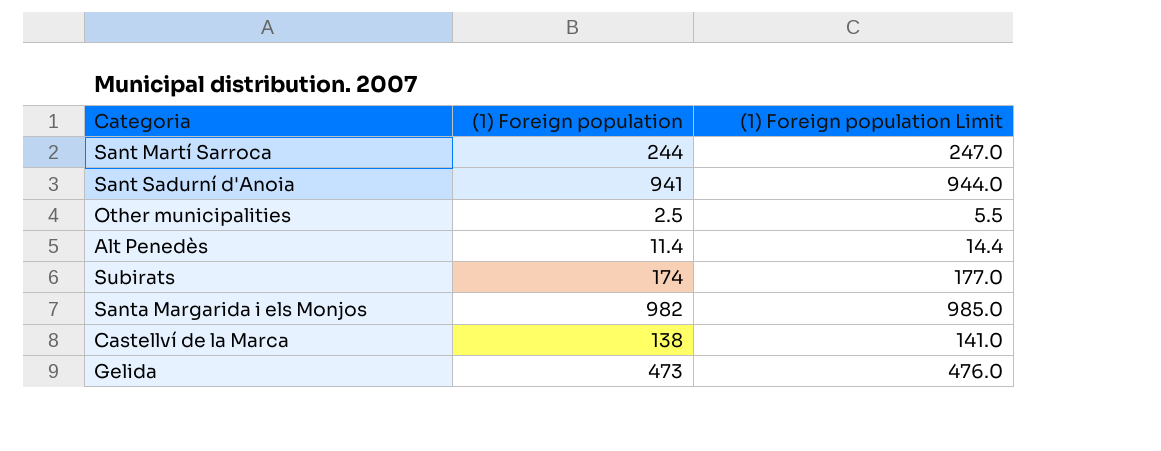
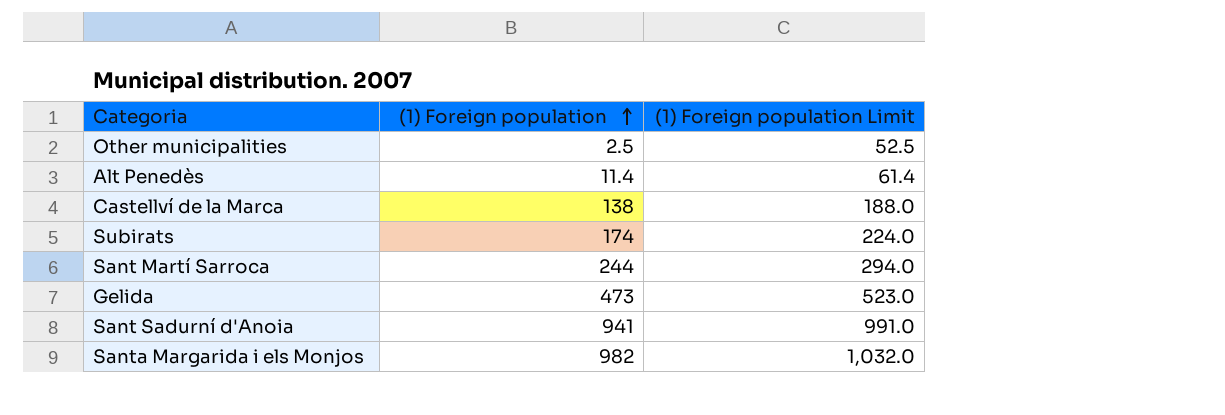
row order: none -> (1) Foreign population ascending
column (1) Foreign population Limit | formula: [(1) Foreign population] + 3 -> [(1) Foreign population] + 50

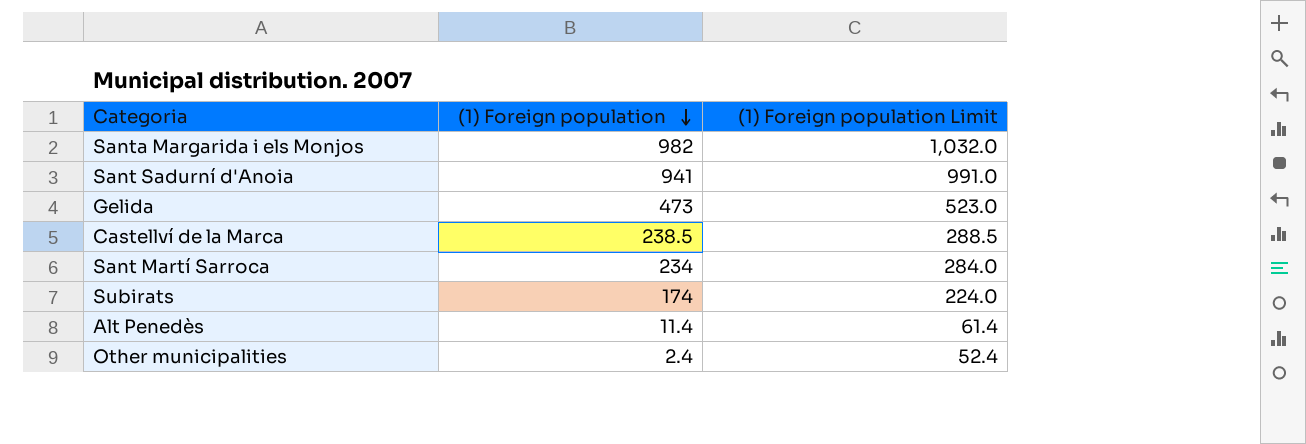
row order: (1) Foreign population ascending -> (1) Foreign population descending
Castellví de la Marca | (1) Foreign population: 138 -> 238.5
Castellví de la Marca | (1) Foreign population Limit: 188.0 -> 288.5
Sant Martí Sarroca | (1) Foreign population: 244 -> 234
Sant Martí Sarroca | (1) Foreign population Limit: 294.0 -> 284.0
Other municipalities | (1) Foreign population: 2.5 -> 2.4
Other municipalities | (1) Foreign population Limit: 52.5 -> 52.4

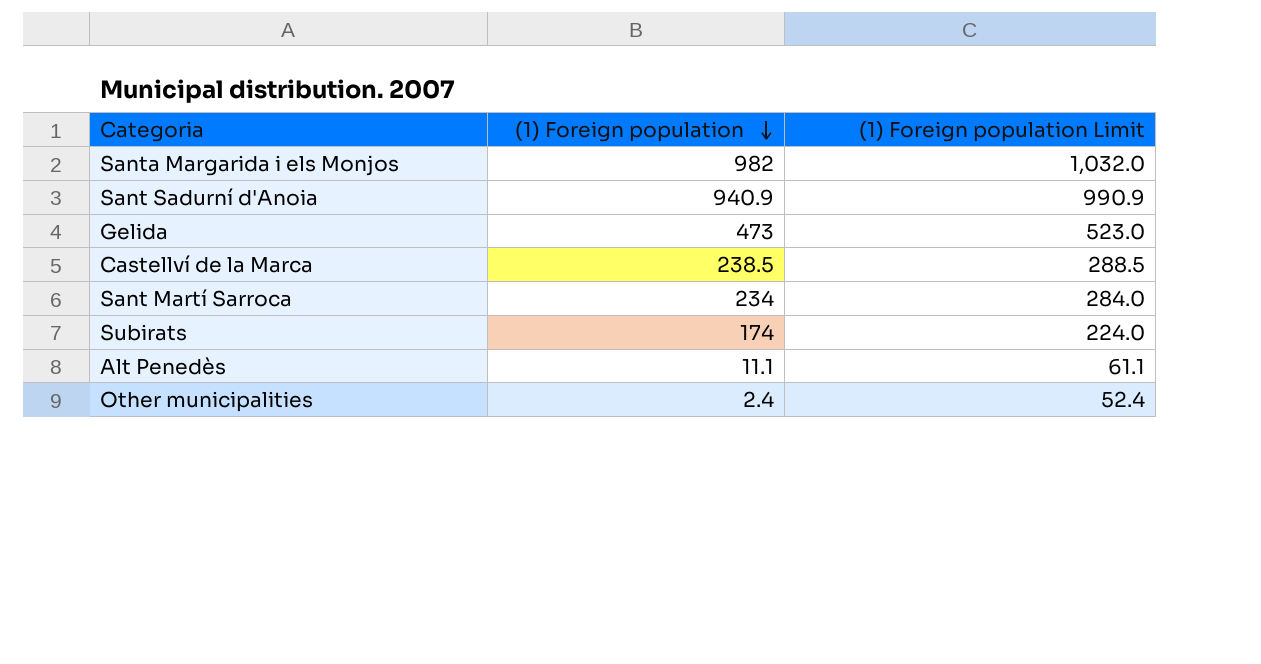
Sant Sadurní d'Anoia | (1) Foreign population: 941 -> 940.9
Sant Sadurní d'Anoia | (1) Foreign population Limit: 991.0 -> 990.9
Alt Penedès | (1) Foreign population: 11.4 -> 11.1
Alt Penedès | (1) Foreign population Limit: 61.4 -> 61.1

